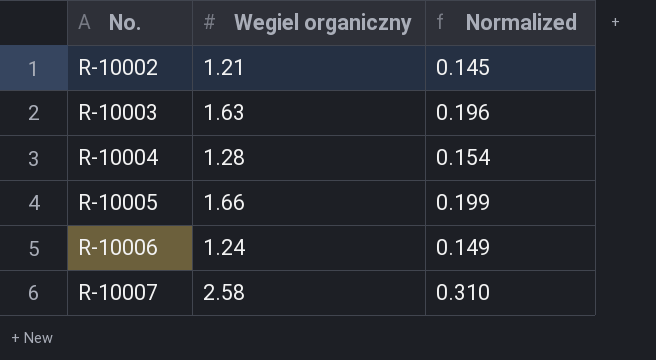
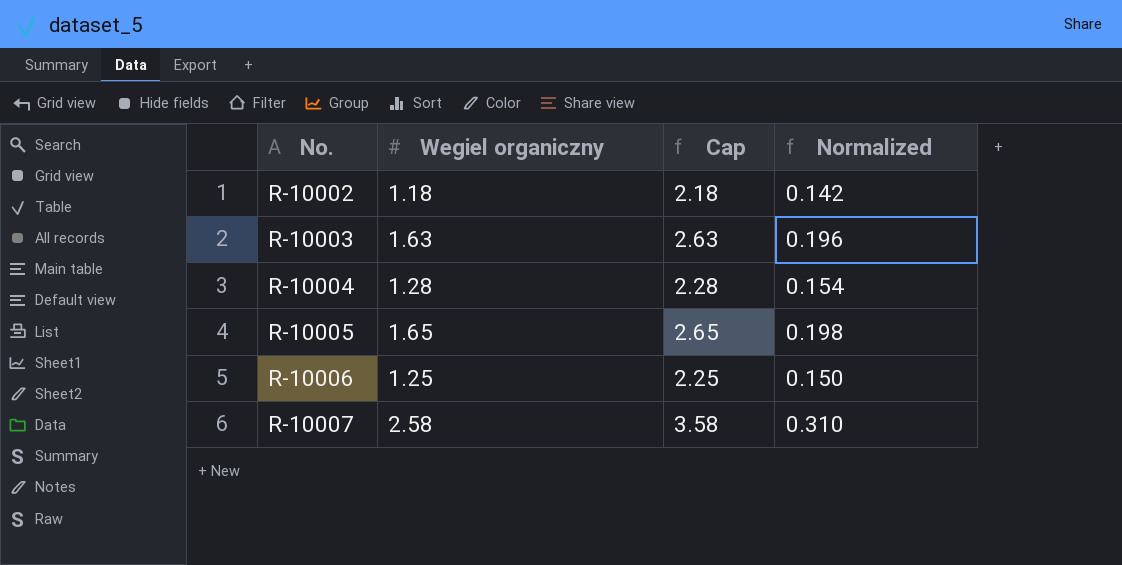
column Cap | formula: none -> [Wegiel organiczny] + 1
R-10002 | Wegiel organiczny: 1.21 -> 1.18
R-10002 | Normalized: 0.145 -> 0.142
R-10005 | Wegiel organiczny: 1.66 -> 1.65
R-10005 | Normalized: 0.199 -> 0.198
R-10006 | Wegiel organiczny: 1.24 -> 1.25
R-10006 | Normalized: 0.149 -> 0.150

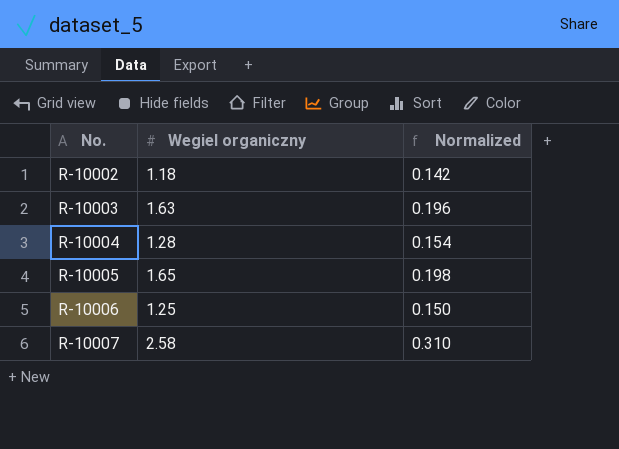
column Cap | formula: [Wegiel organiczny] + 1 -> none

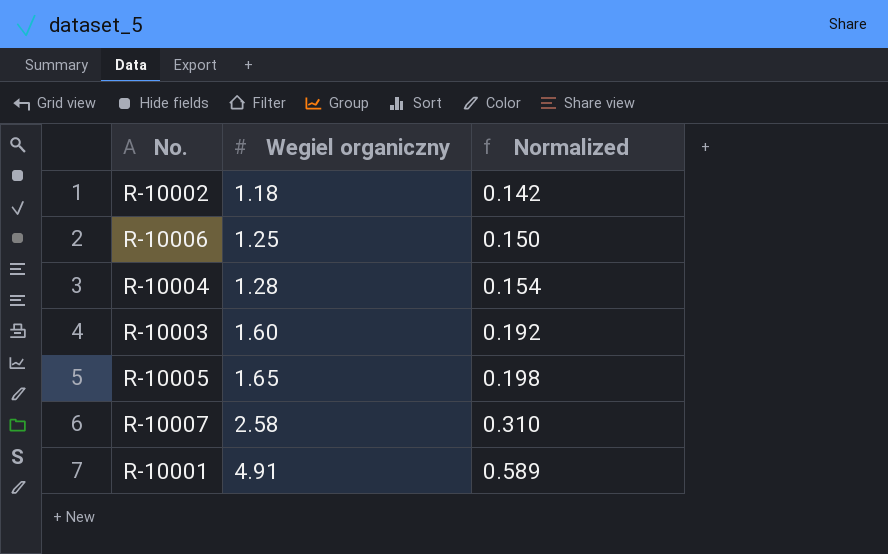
row order: No. ascending -> Wegiel organiczny ascending
R-10003 | Wegiel organiczny: 1.63 -> 1.60
R-10003 | Normalized: 0.196 -> 0.192
row R-10001: none -> 4.91 | 0.589

